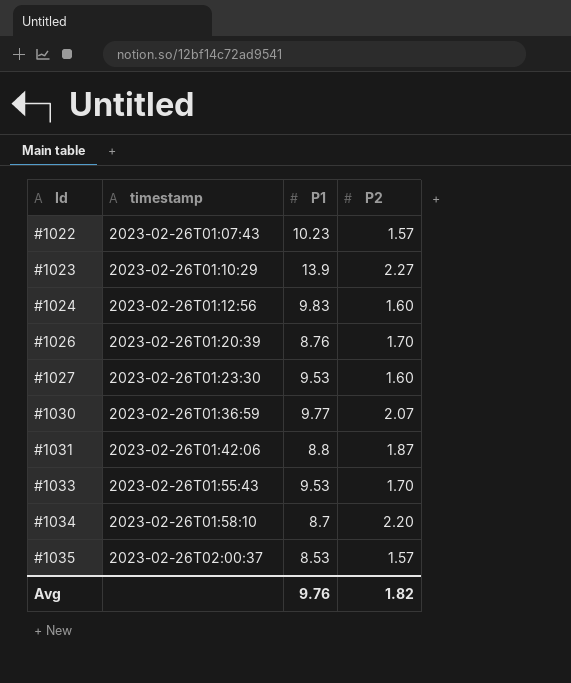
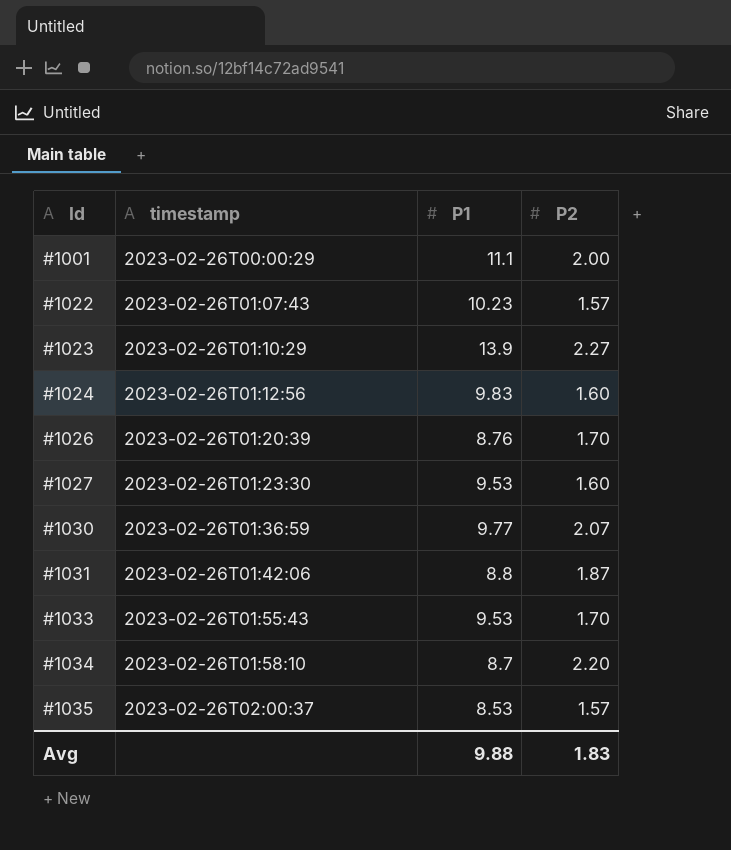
row #1001: none -> 2023-02-26T00:00:29 | 11.1 | 2.00
Avg | P1: 9.76 -> 9.88
Avg | P2: 1.82 -> 1.83

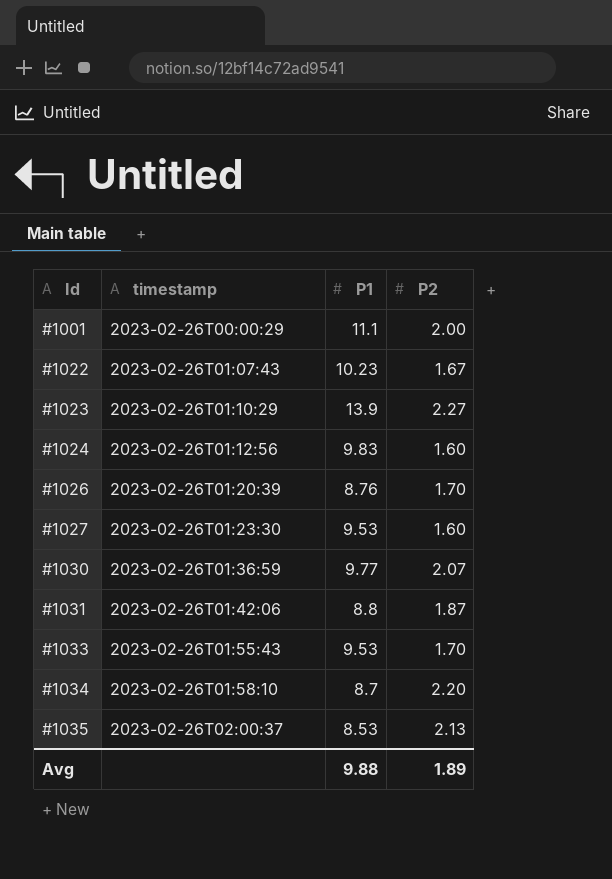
#1022 | P2: 1.57 -> 1.67
#1035 | P2: 1.57 -> 2.13
Avg | P2: 1.83 -> 1.89

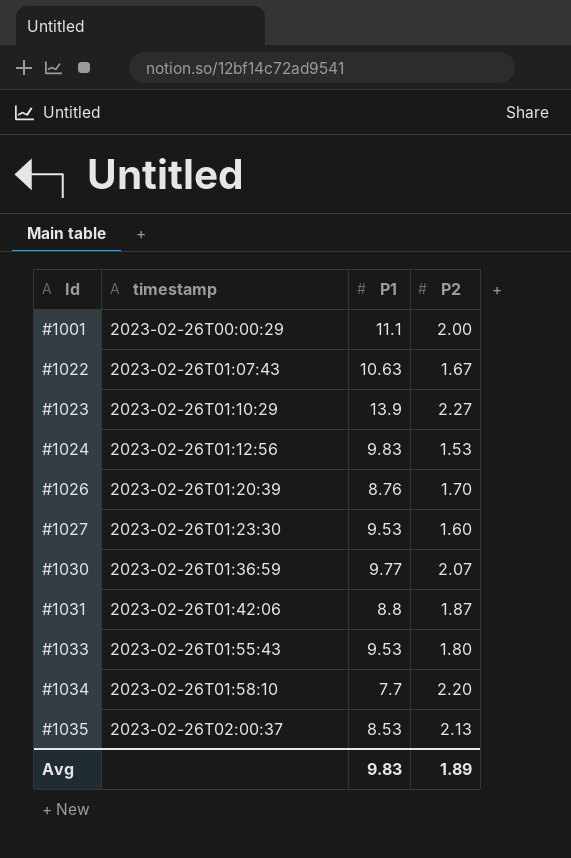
#1022 | P1: 10.23 -> 10.63
#1024 | P2: 1.60 -> 1.53
#1033 | P2: 1.70 -> 1.80
#1034 | P1: 8.7 -> 7.7
Avg | P1: 9.88 -> 9.83

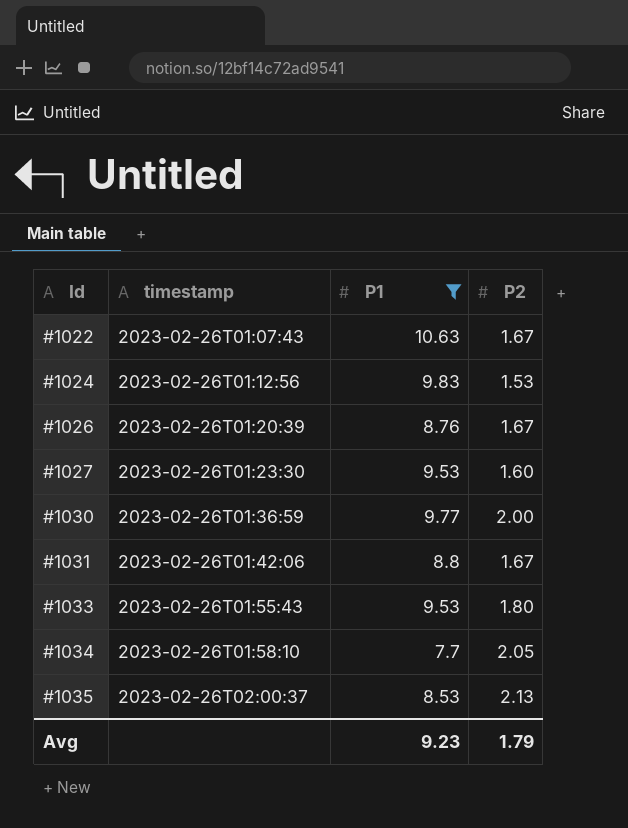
filter: none -> P1 <= 10.63
#1026 | P2: 1.70 -> 1.67
#1030 | P2: 2.07 -> 2.00
#1031 | P2: 1.87 -> 1.67
#1034 | P2: 2.20 -> 2.05
Avg | P1: 9.83 -> 9.23
Avg | P2: 1.89 -> 1.79

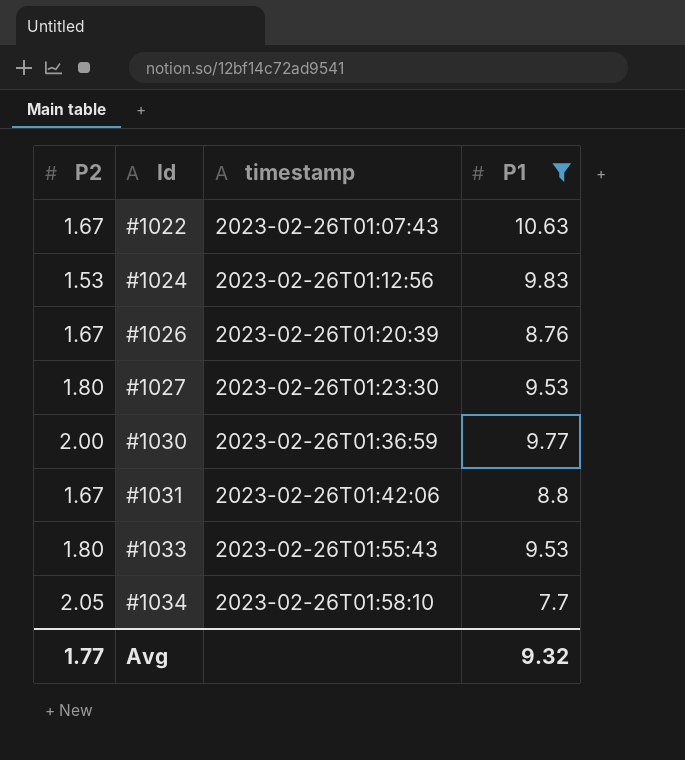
column P2 | position: 4 -> 1
row #1035: 2023-02-26T02:00:37 | 8.53 | 2.13 -> none
#1027 | P2: 1.60 -> 1.80
Avg | P2: 1.79 -> 1.77
Avg | P1: 9.23 -> 9.32

